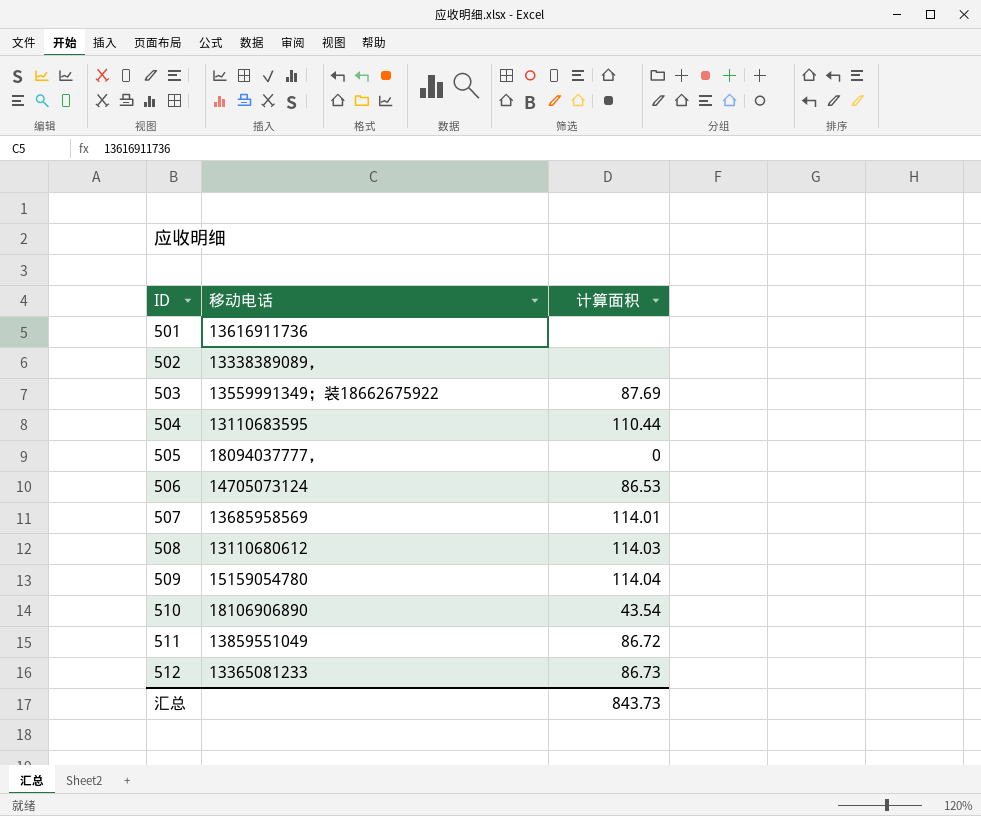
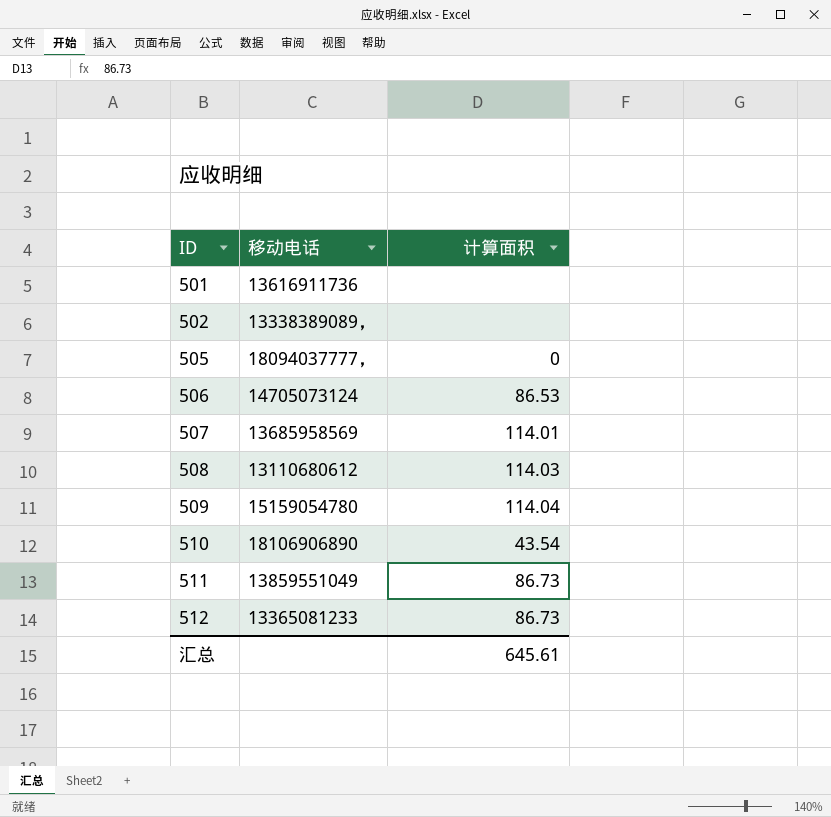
row 503: 13559991349；装18662675922 | 87.69 -> none
row 504: 13110683595 | 110.44 -> none
511 | 计算面积: 86.72 -> 86.73
汇总 | 计算面积: 843.73 -> 645.61

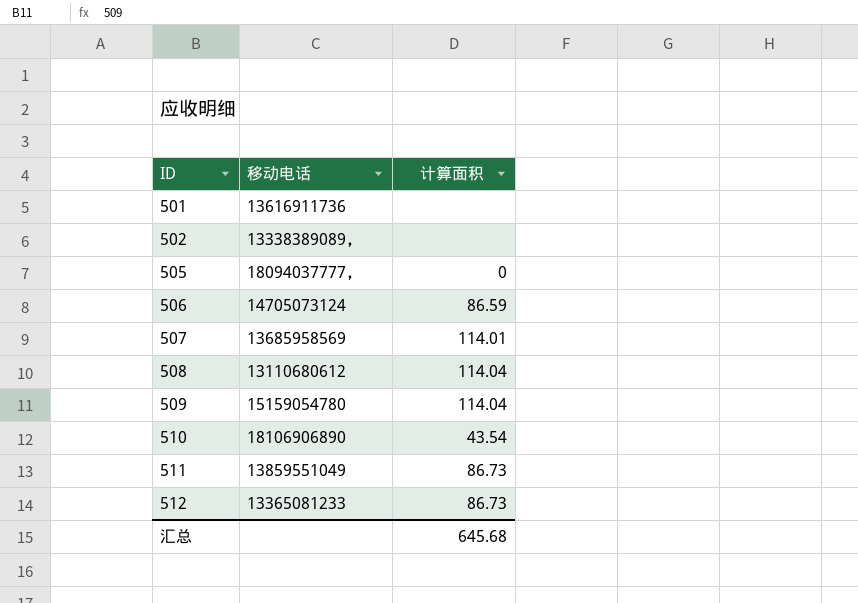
506 | 计算面积: 86.53 -> 86.59
508 | 计算面积: 114.03 -> 114.04
汇总 | 计算面积: 645.61 -> 645.68

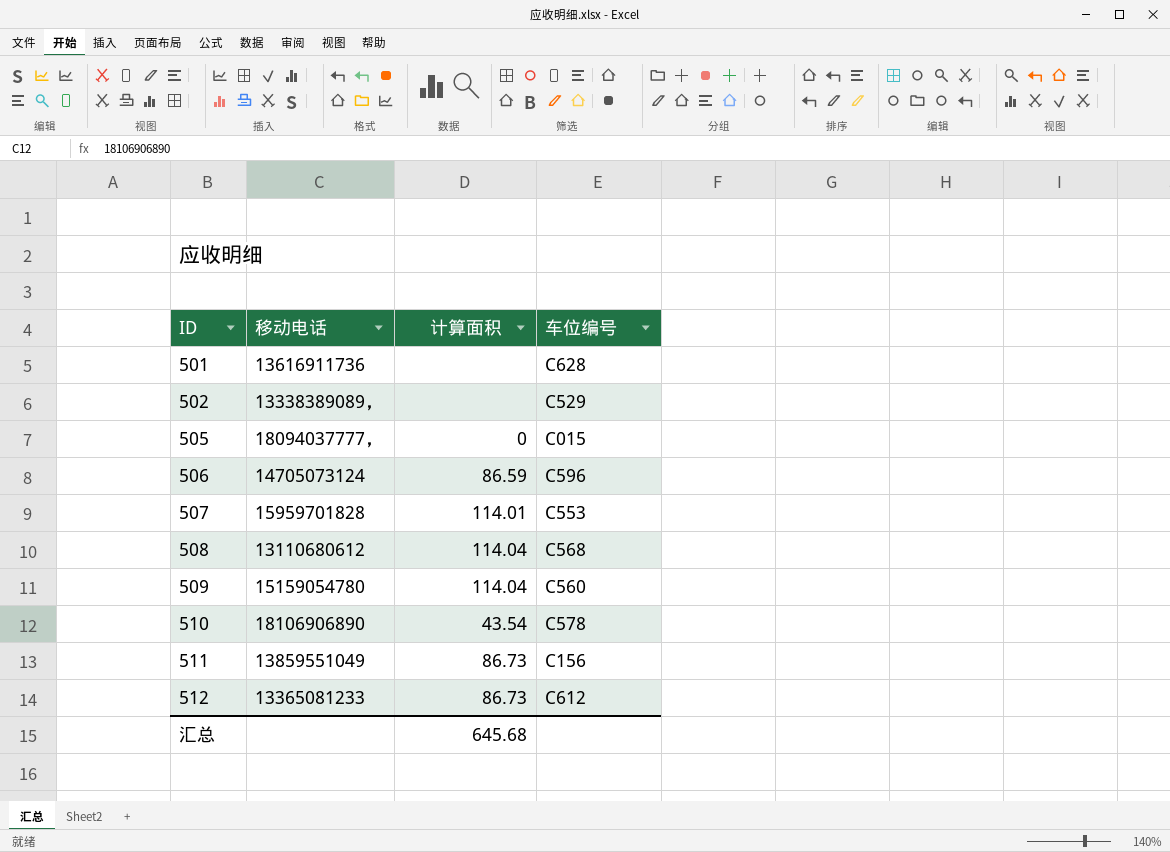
column 车位编号 | position: none -> 4
507 | 移动电话: 13685958569 -> 15959701828

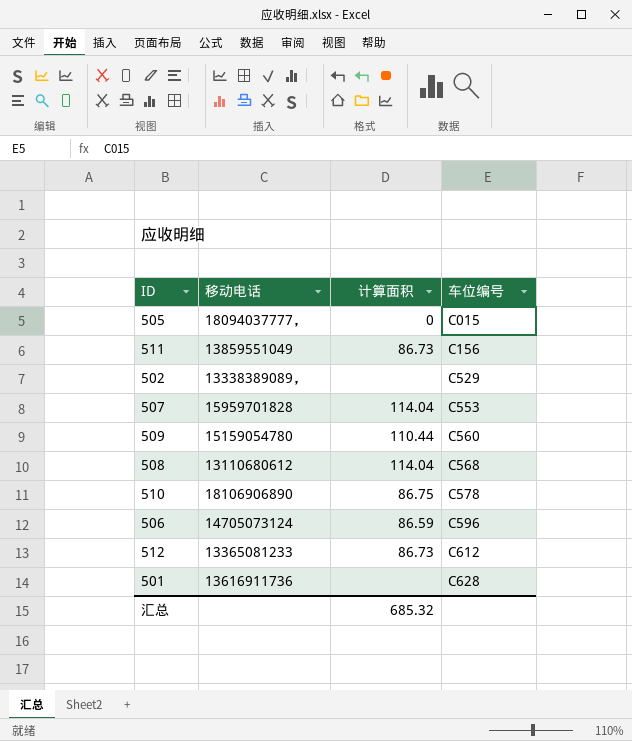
row order: ID ascending -> 车位编号 ascending
507 | 计算面积: 114.01 -> 114.04
509 | 计算面积: 114.04 -> 110.44
510 | 计算面积: 43.54 -> 86.75
汇总 | 计算面积: 645.68 -> 685.32

